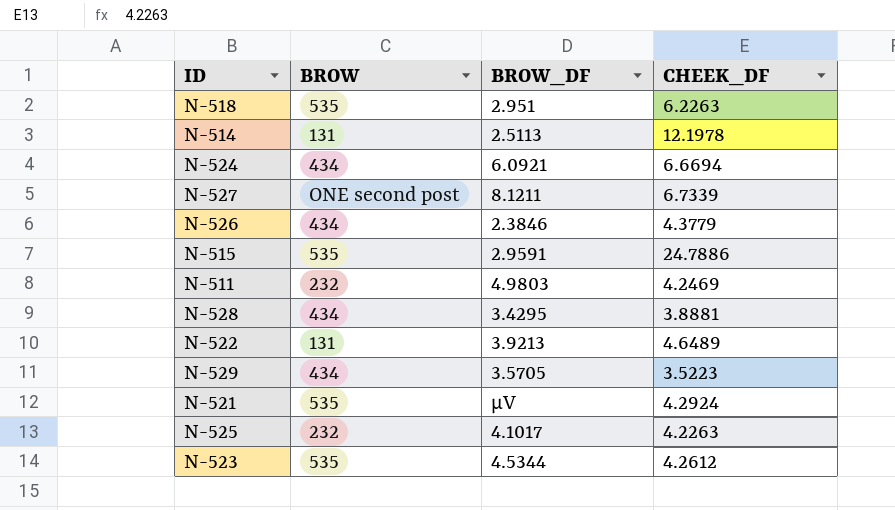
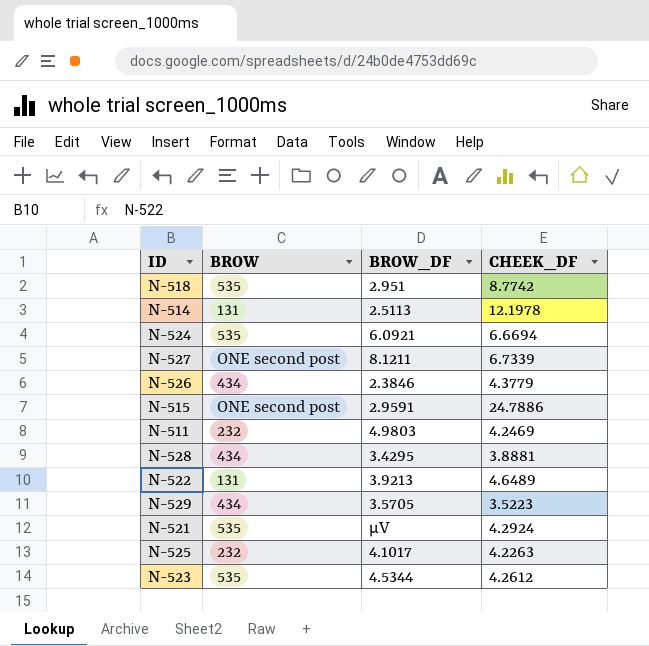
N-518 | CHEEK_DF: 6.2263 -> 8.7742
N-524 | BROW: 434 -> 535
N-515 | BROW: 535 -> ONE second post

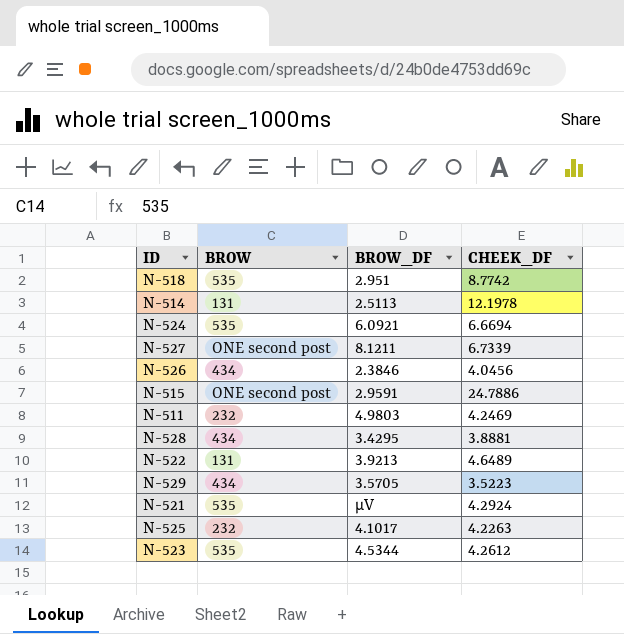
N-526 | CHEEK_DF: 4.3779 -> 4.0456

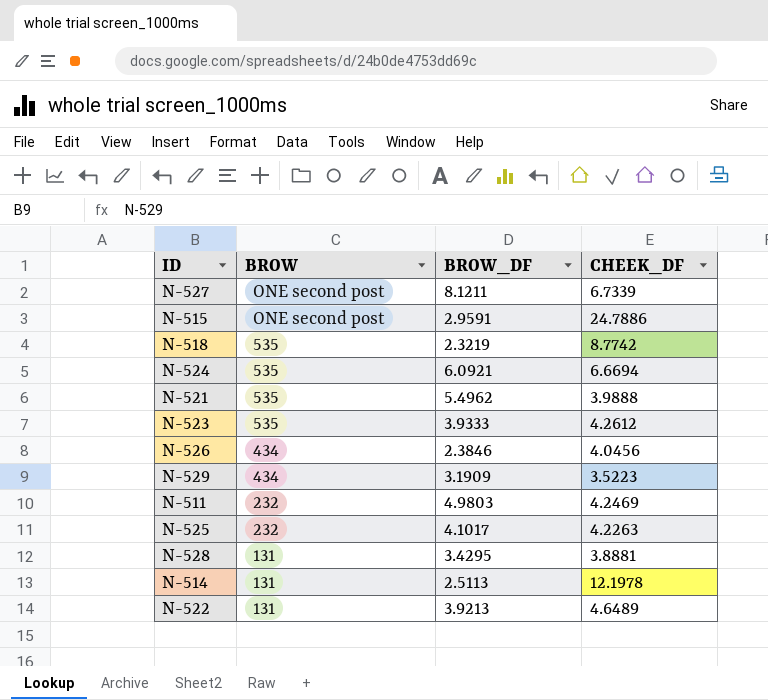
row order: none -> BROW descending
N-518 | BROW_DF: 2.951 -> 2.3219
N-521 | BROW_DF: µV -> 5.4962
N-521 | CHEEK_DF: 4.2924 -> 3.9888
N-523 | BROW_DF: 4.5344 -> 3.9333
N-529 | BROW_DF: 3.5705 -> 3.1909
N-528 | BROW: 434 -> 131

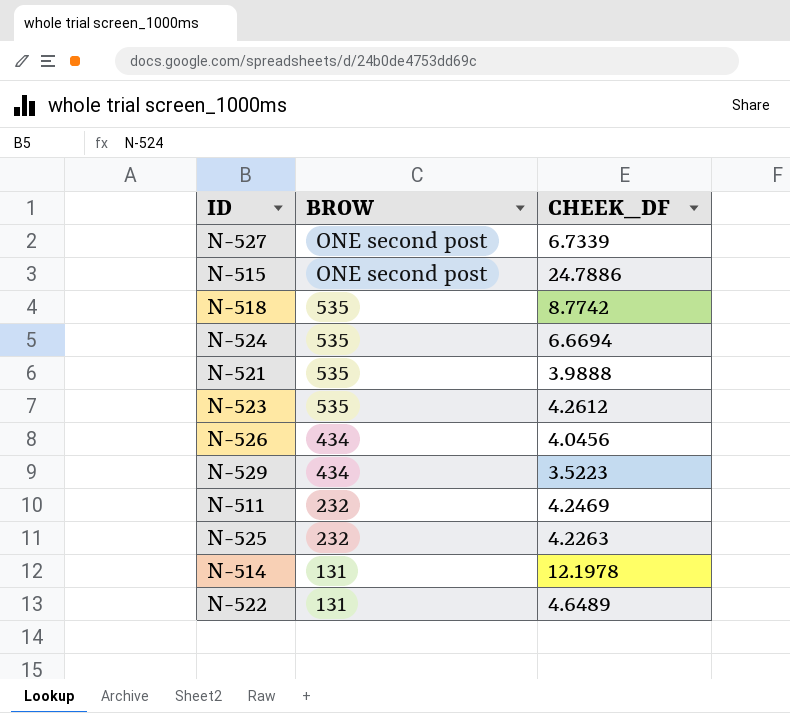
column BROW_DF | position: 3 -> none
row N-528: 131 | 3.4295 | 3.8881 -> none

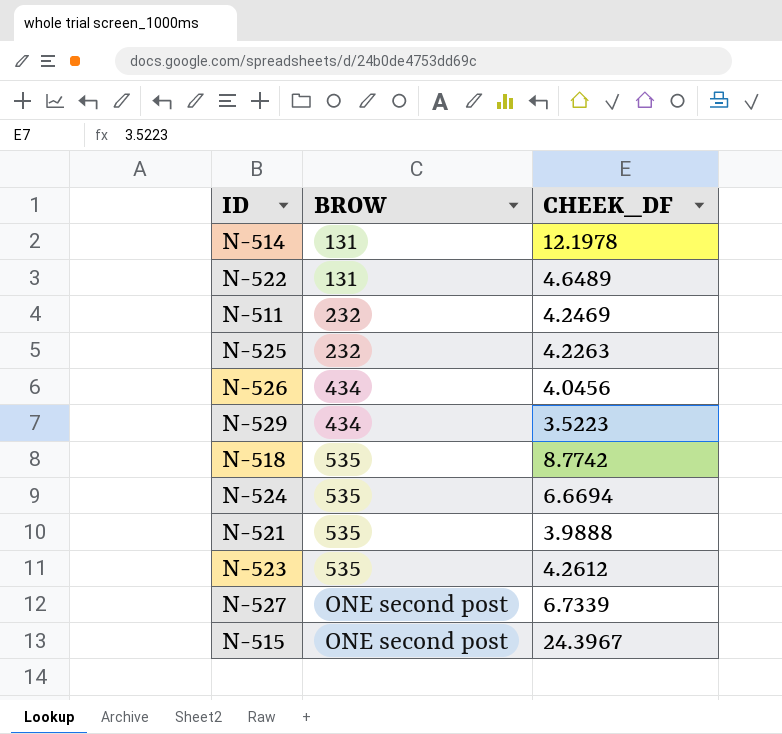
row order: BROW descending -> BROW ascending
N-515 | CHEEK_DF: 24.7886 -> 24.3967

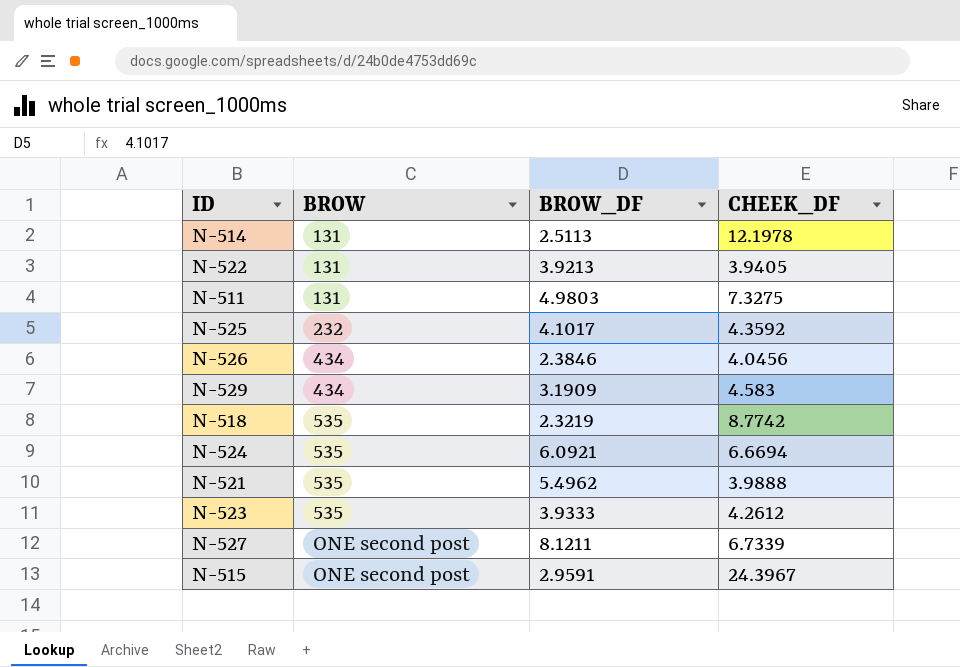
column BROW_DF | position: none -> 3
N-522 | CHEEK_DF: 4.6489 -> 3.9405
N-511 | BROW: 232 -> 131
N-511 | CHEEK_DF: 4.2469 -> 7.3275
N-525 | CHEEK_DF: 4.2263 -> 4.3592
N-529 | CHEEK_DF: 3.5223 -> 4.583

